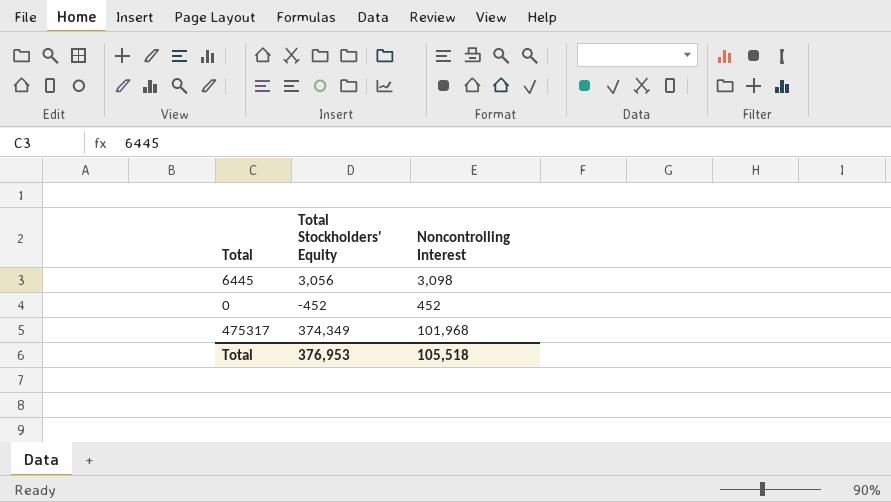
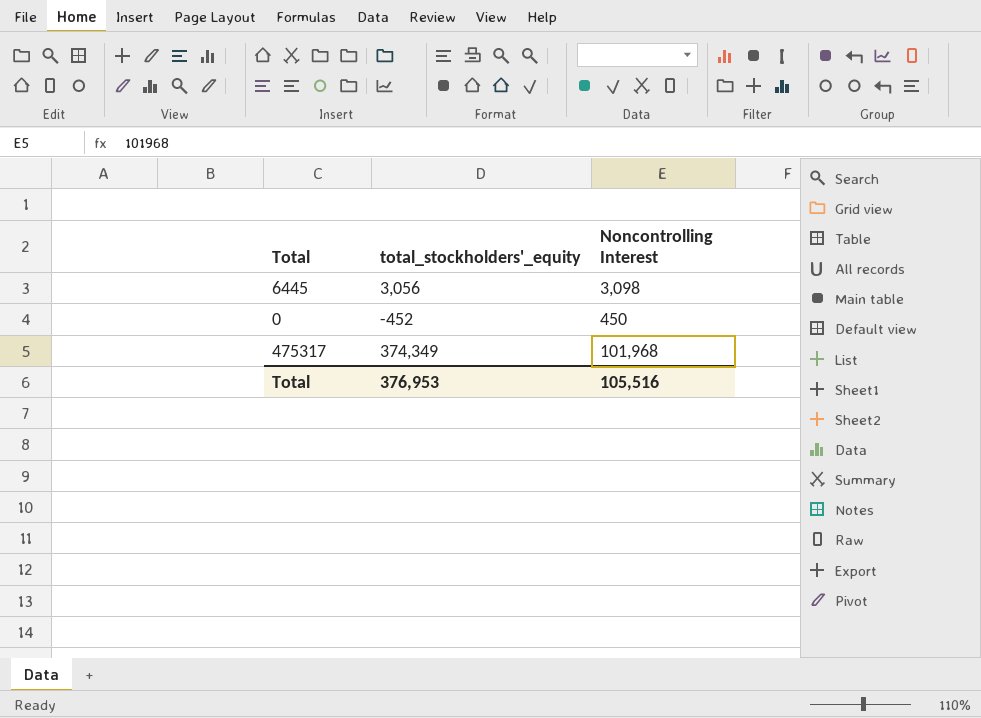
column name: Total Stockholders' Equity -> total_stockholders'_equity
0 | Noncontrolling Interest: 452 -> 450
Total | Noncontrolling Interest: 105,518 -> 105,516

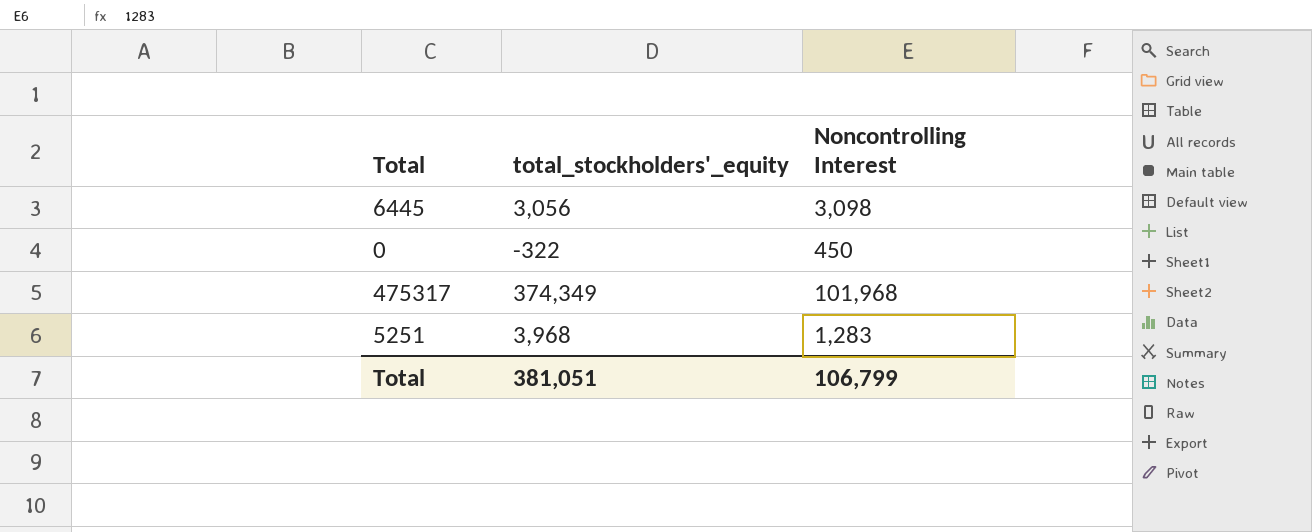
0 | total_stockholders'_equity: -452 -> -322
row 5251: none -> 3,968 | 1,283
Total | total_stockholders'_equity: 376,953 -> 381,051
Total | Noncontrolling Interest: 105,516 -> 106,799

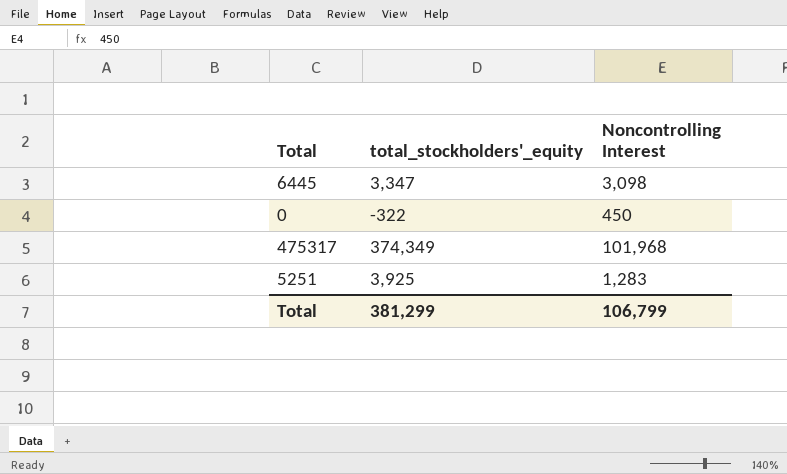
6445 | total_stockholders'_equity: 3,056 -> 3,347
5251 | total_stockholders'_equity: 3,968 -> 3,925
Total | total_stockholders'_equity: 381,051 -> 381,299

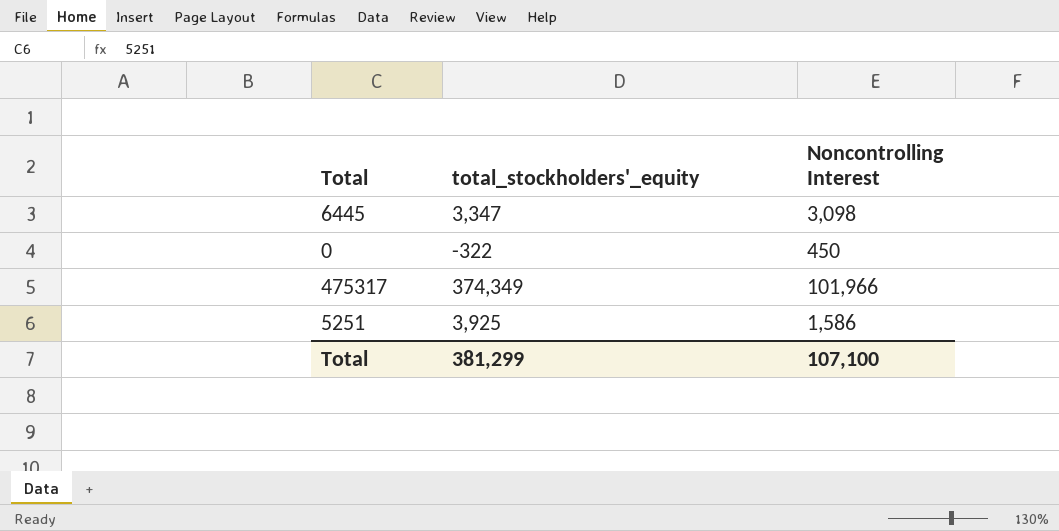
475317 | Noncontrolling Interest: 101,968 -> 101,966
5251 | Noncontrolling Interest: 1,283 -> 1,586
Total | Noncontrolling Interest: 106,799 -> 107,100

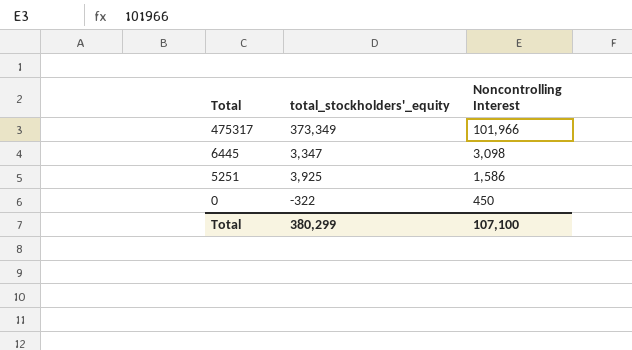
row order: none -> Total descending
475317 | total_stockholders'_equity: 374,349 -> 373,349
Total | total_stockholders'_equity: 381,299 -> 380,299

